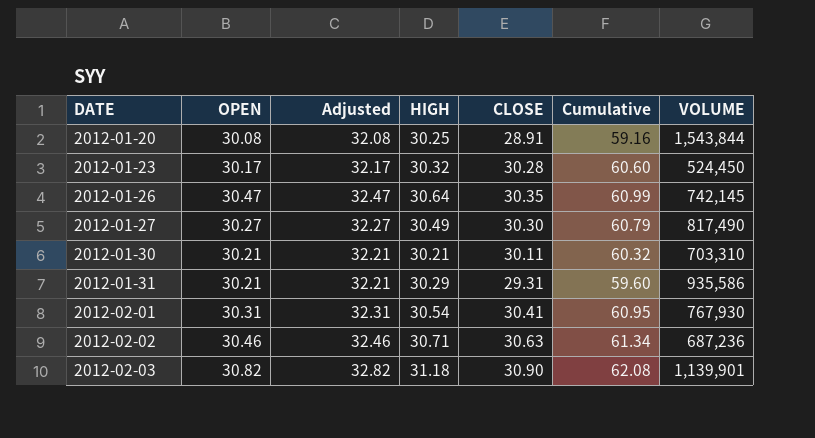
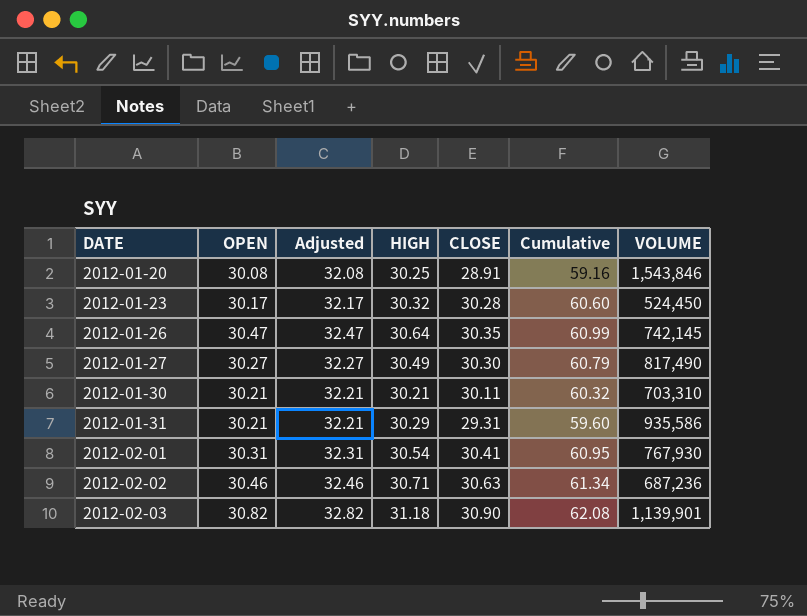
2012-01-20 | VOLUME: 1,543,844 -> 1,543,846

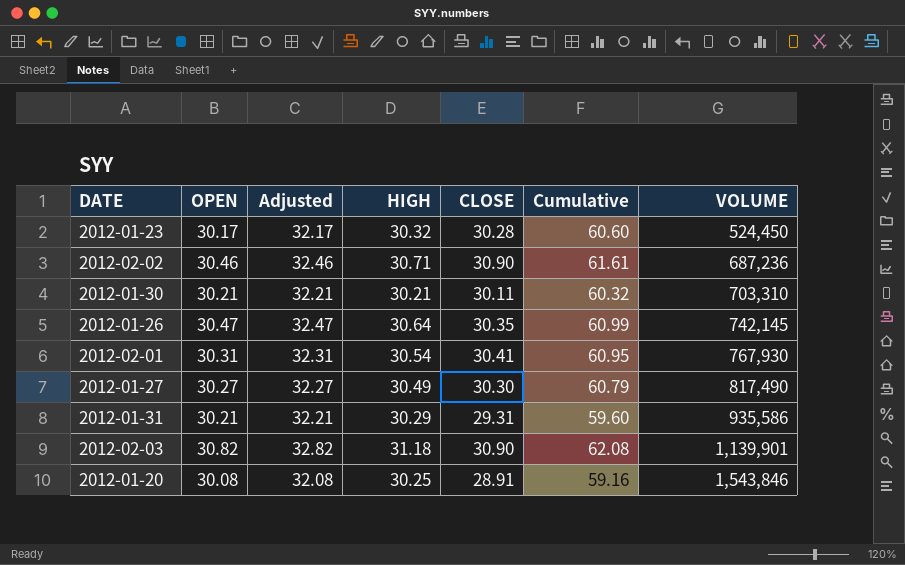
row order: DATE ascending -> VOLUME ascending
2012-02-02 | CLOSE: 30.63 -> 30.90
2012-02-02 | Cumulative: 61.34 -> 61.61

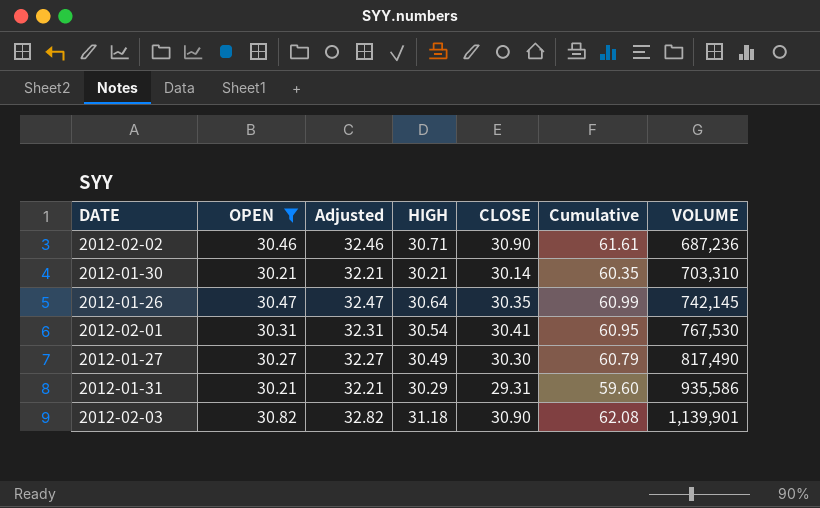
filter: none -> OPEN >= 30.21
2012-01-30 | CLOSE: 30.11 -> 30.14
2012-01-30 | Cumulative: 60.32 -> 60.35
2012-02-01 | VOLUME: 767,930 -> 767,530

